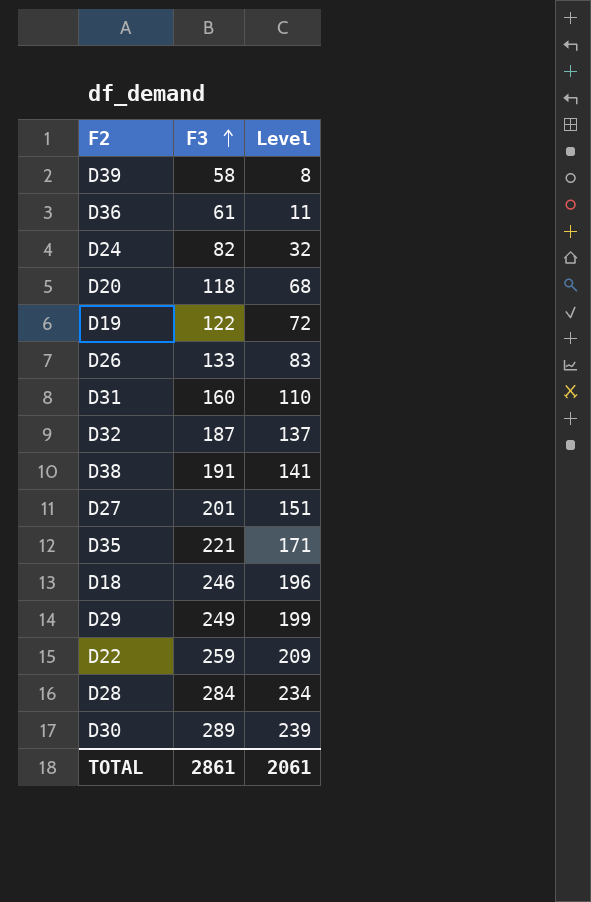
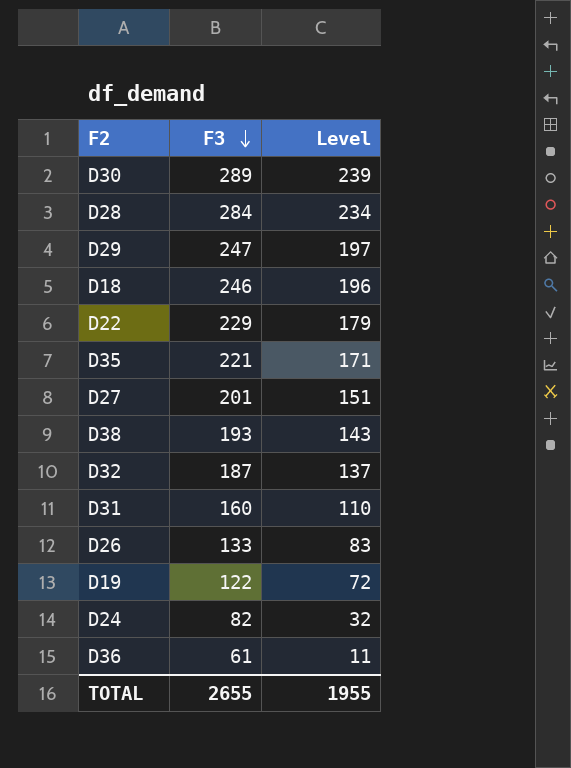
row order: F3 ascending -> F3 descending
row D39: 58 | 8 -> none
row D20: 118 | 68 -> none
D29 | F3: 249 -> 247
D29 | Level: 199 -> 197
D22 | F3: 259 -> 229
D22 | Level: 209 -> 179
D38 | F3: 191 -> 193
D38 | Level: 141 -> 143
TOTAL | F3: 2861 -> 2655
TOTAL | Level: 2061 -> 1955

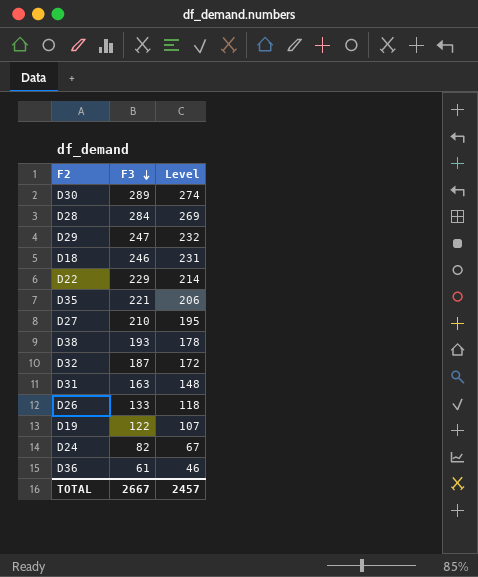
column Level | formula: [F3] - 50 -> [F3] - 15
D27 | F3: 201 -> 210
D31 | F3: 160 -> 163
TOTAL | F3: 2655 -> 2667
TOTAL | Level: 1955 -> 2457

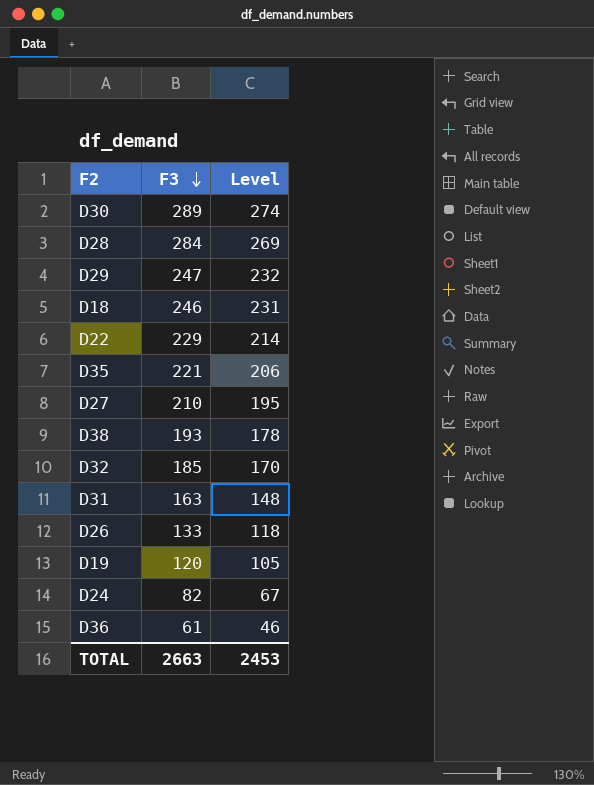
D32 | F3: 187 -> 185
D32 | Level: 172 -> 170
D19 | F3: 122 -> 120
D19 | Level: 107 -> 105
TOTAL | F3: 2667 -> 2663
TOTAL | Level: 2457 -> 2453

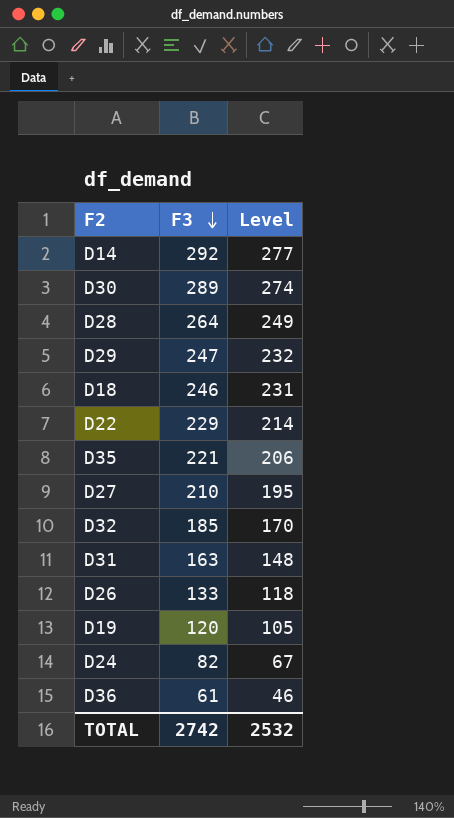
row D38: 193 | 178 -> none
row D14: none -> 292 | 277
D28 | F3: 284 -> 264
D28 | Level: 269 -> 249
TOTAL | F3: 2663 -> 2742
TOTAL | Level: 2453 -> 2532

